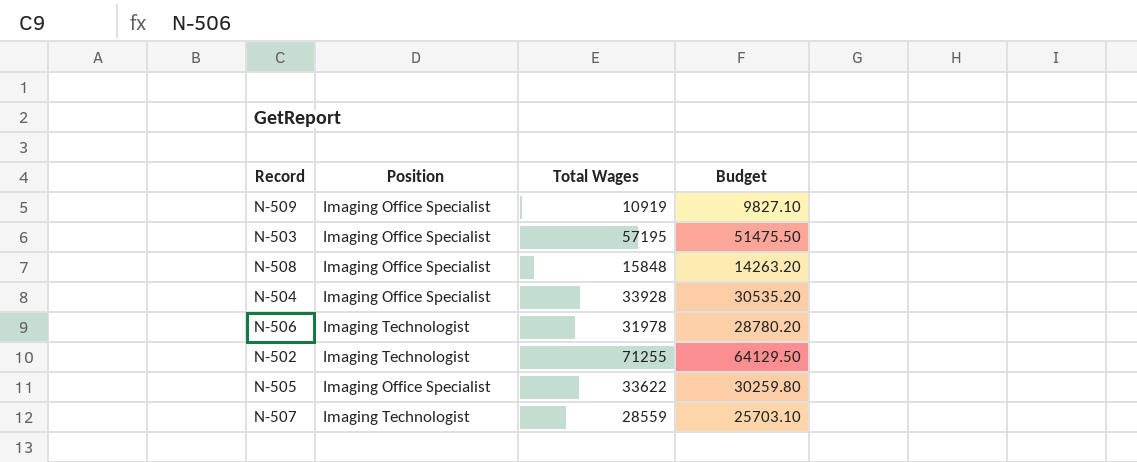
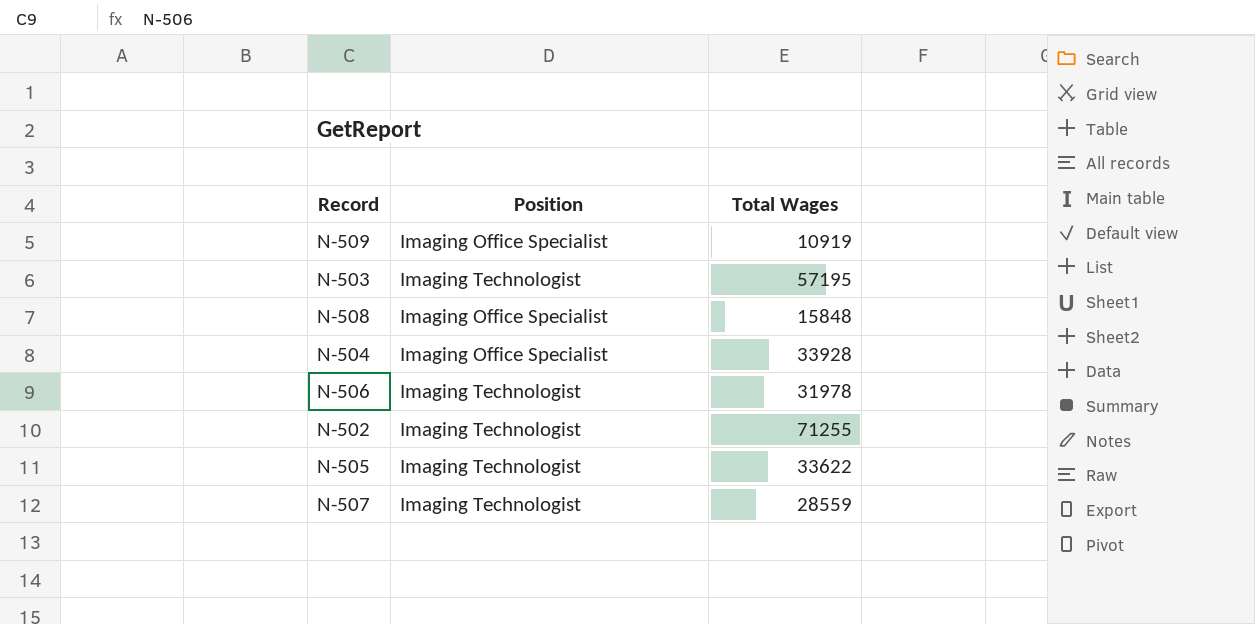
column Budget | formula: [Total Wages] * 0.9 -> none
N-503 | Position: Imaging Office Specialist -> Imaging Technologist
N-505 | Position: Imaging Office Specialist -> Imaging Technologist

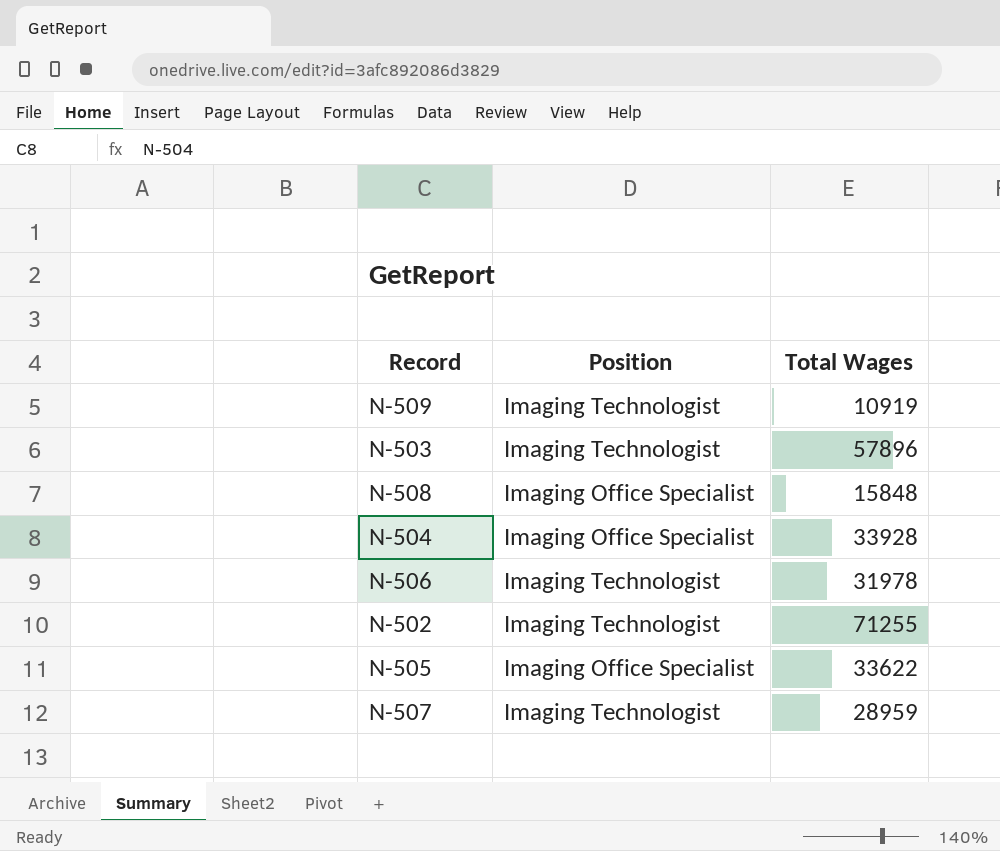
N-509 | Position: Imaging Office Specialist -> Imaging Technologist
N-503 | Total Wages: 57195 -> 57896
N-505 | Position: Imaging Technologist -> Imaging Office Specialist
N-507 | Total Wages: 28559 -> 28959

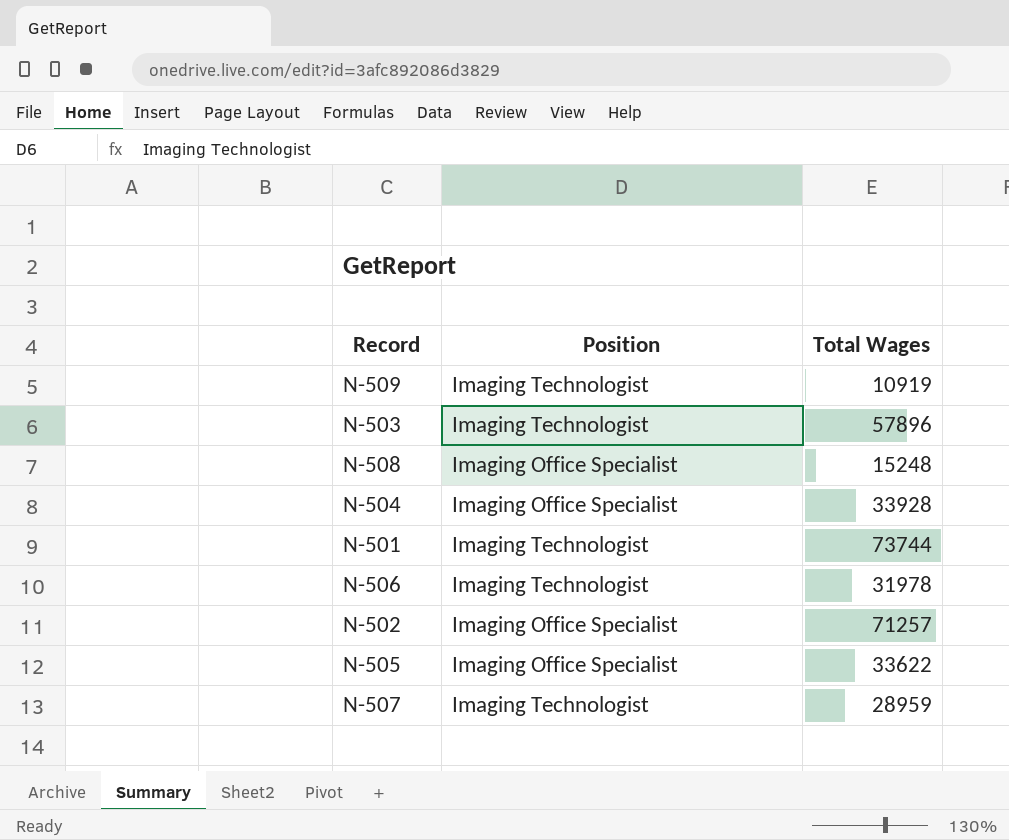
N-508 | Total Wages: 15848 -> 15248
row N-501: none -> Imaging Technologist | 73744
N-502 | Position: Imaging Technologist -> Imaging Office Specialist
N-502 | Total Wages: 71255 -> 71257

